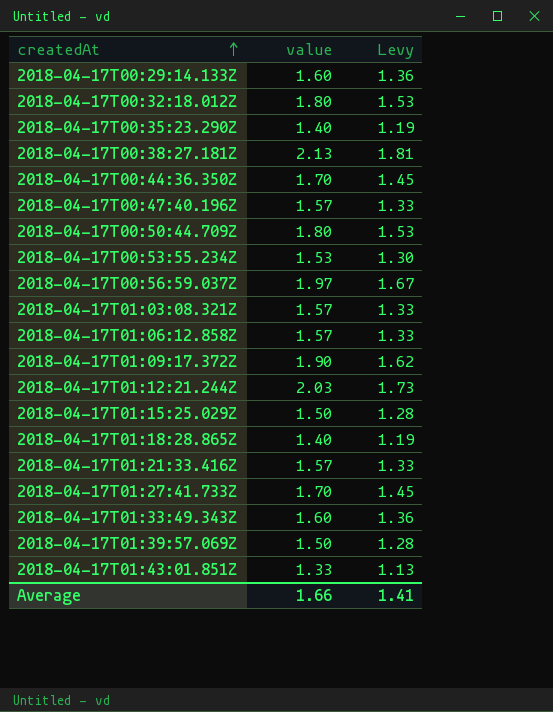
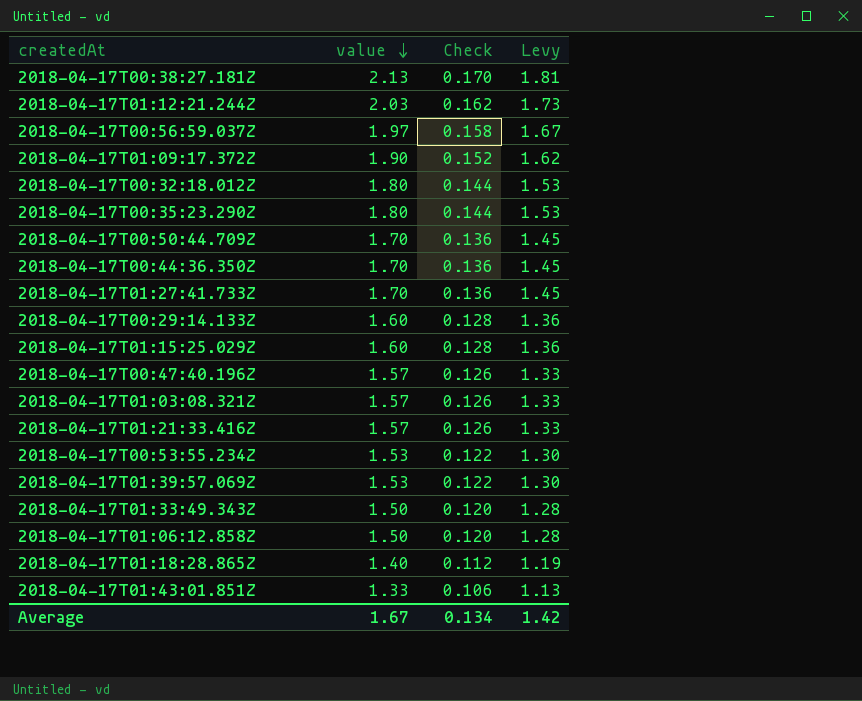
row order: createdAt ascending -> value descending
column Check | formula: none -> [value] * 0.08
2018-04-17T00:35:23.290Z | value: 1.40 -> 1.80
2018-04-17T00:35:23.290Z | Levy: 1.19 -> 1.53
2018-04-17T00:50:44.709Z | value: 1.80 -> 1.70
2018-04-17T00:50:44.709Z | Levy: 1.53 -> 1.45
2018-04-17T01:15:25.029Z | value: 1.50 -> 1.60
2018-04-17T01:15:25.029Z | Levy: 1.28 -> 1.36
2018-04-17T01:39:57.069Z | value: 1.50 -> 1.53
2018-04-17T01:39:57.069Z | Levy: 1.28 -> 1.30
2018-04-17T01:33:49.343Z | value: 1.60 -> 1.50
2018-04-17T01:33:49.343Z | Levy: 1.36 -> 1.28
2018-04-17T01:06:12.858Z | value: 1.57 -> 1.50
2018-04-17T01:06:12.858Z | Levy: 1.33 -> 1.28
Average | value: 1.66 -> 1.67
Average | Levy: 1.41 -> 1.42

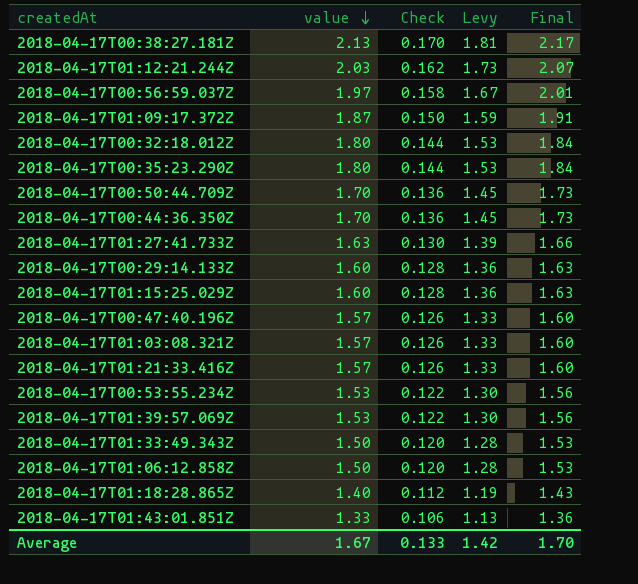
column Final | formula: none -> [value] * 1.02
2018-04-17T01:09:17.372Z | value: 1.90 -> 1.87
2018-04-17T01:09:17.372Z | Check: 0.152 -> 0.150
2018-04-17T01:09:17.372Z | Levy: 1.62 -> 1.59
2018-04-17T01:27:41.733Z | value: 1.70 -> 1.63
2018-04-17T01:27:41.733Z | Check: 0.136 -> 0.130
2018-04-17T01:27:41.733Z | Levy: 1.45 -> 1.39
Average | Check: 0.134 -> 0.133

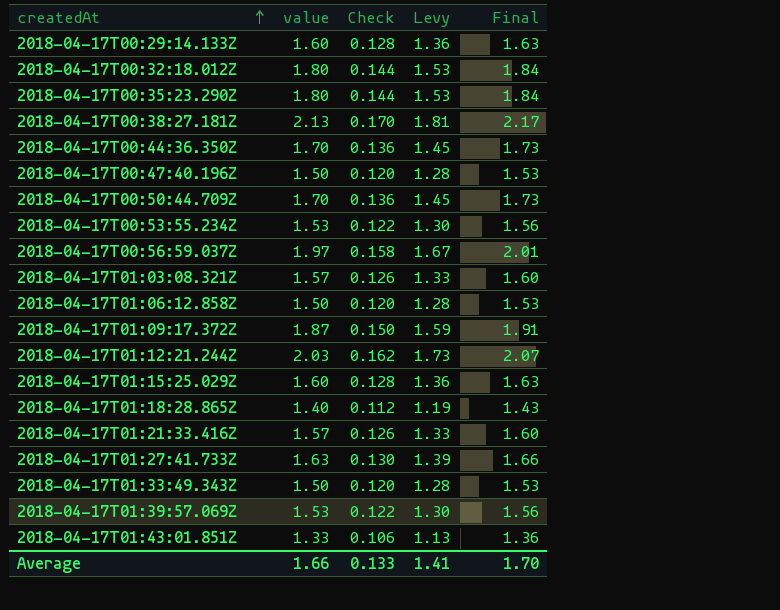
row order: value descending -> createdAt ascending
2018-04-17T00:47:40.196Z | value: 1.57 -> 1.50
2018-04-17T00:47:40.196Z | Check: 0.126 -> 0.120
2018-04-17T00:47:40.196Z | Levy: 1.33 -> 1.28
2018-04-17T00:47:40.196Z | Final: 1.60 -> 1.53
Average | value: 1.67 -> 1.66
Average | Levy: 1.42 -> 1.41

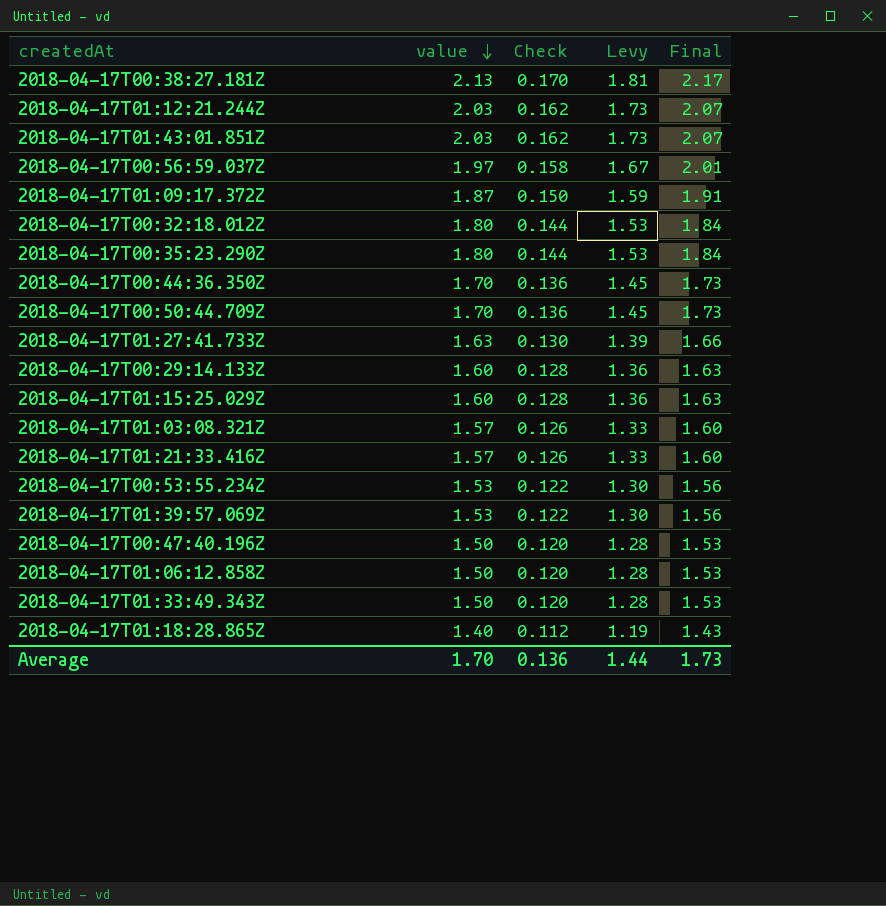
row order: createdAt ascending -> value descending
2018-04-17T01:43:01.851Z | value: 1.33 -> 2.03
2018-04-17T01:43:01.851Z | Check: 0.106 -> 0.162
2018-04-17T01:43:01.851Z | Levy: 1.13 -> 1.73
2018-04-17T01:43:01.851Z | Final: 1.36 -> 2.07
Average | value: 1.66 -> 1.70
Average | Check: 0.133 -> 0.136
Average | Levy: 1.41 -> 1.44
Average | Final: 1.70 -> 1.73

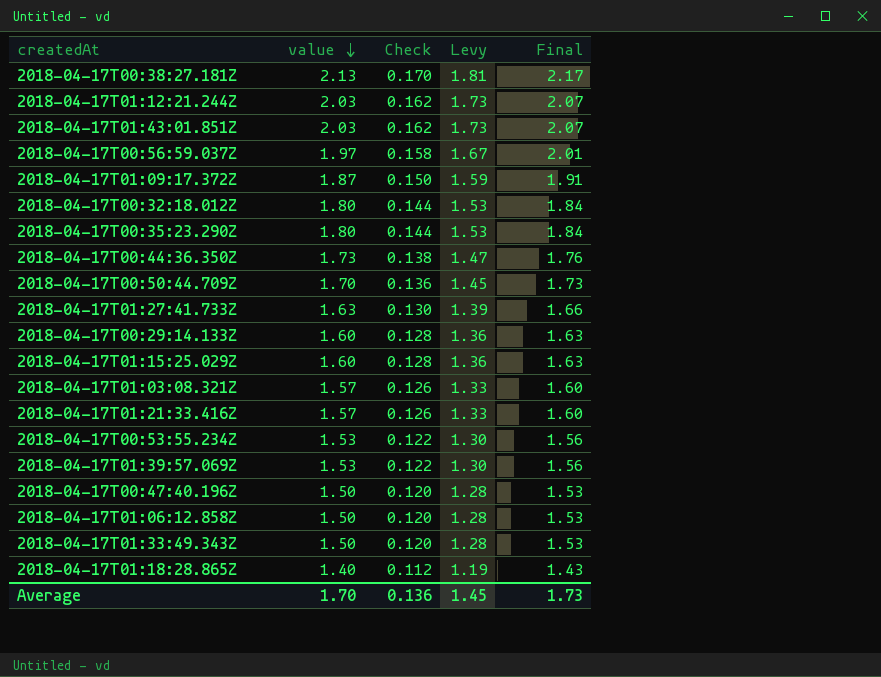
2018-04-17T00:44:36.350Z | value: 1.70 -> 1.73
2018-04-17T00:44:36.350Z | Check: 0.136 -> 0.138
2018-04-17T00:44:36.350Z | Levy: 1.45 -> 1.47
2018-04-17T00:44:36.350Z | Final: 1.73 -> 1.76
Average | Levy: 1.44 -> 1.45

